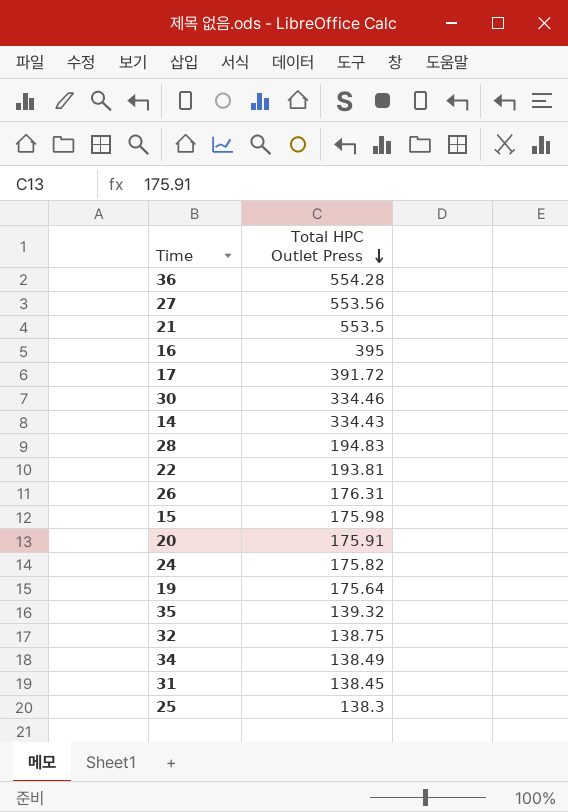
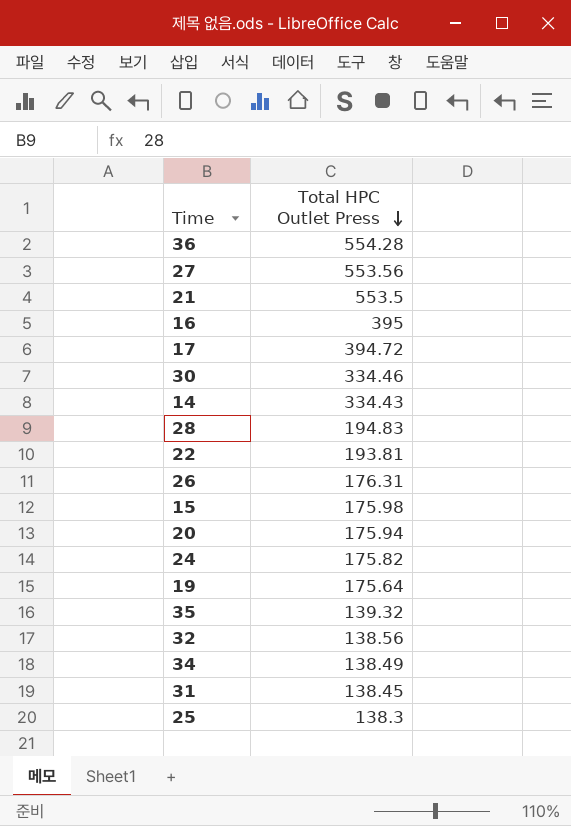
17 | Total HPC Outlet Press: 391.72 -> 394.72
20 | Total HPC Outlet Press: 175.91 -> 175.94
32 | Total HPC Outlet Press: 138.75 -> 138.56

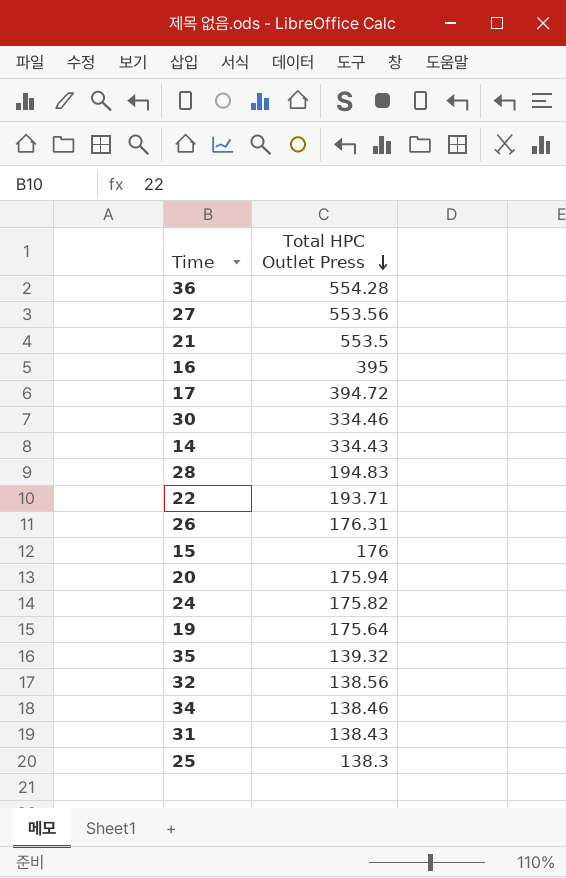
22 | Total HPC Outlet Press: 193.81 -> 193.71
15 | Total HPC Outlet Press: 175.98 -> 176
34 | Total HPC Outlet Press: 138.49 -> 138.46
31 | Total HPC Outlet Press: 138.45 -> 138.43

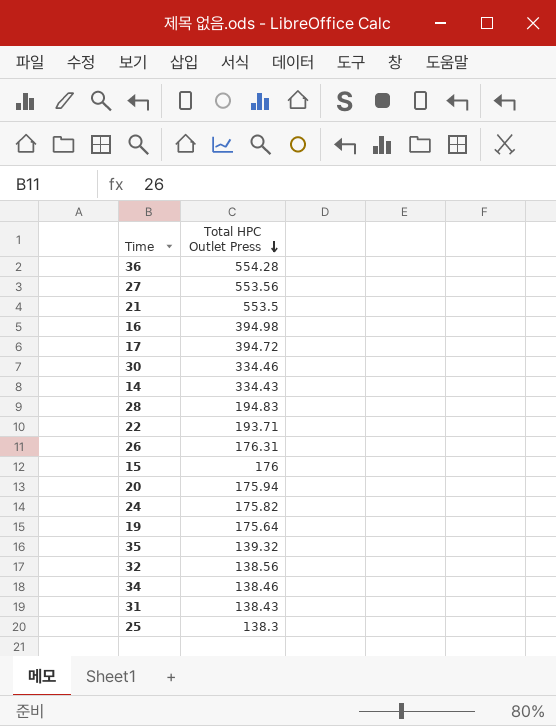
16 | Total HPC Outlet Press: 395 -> 394.98

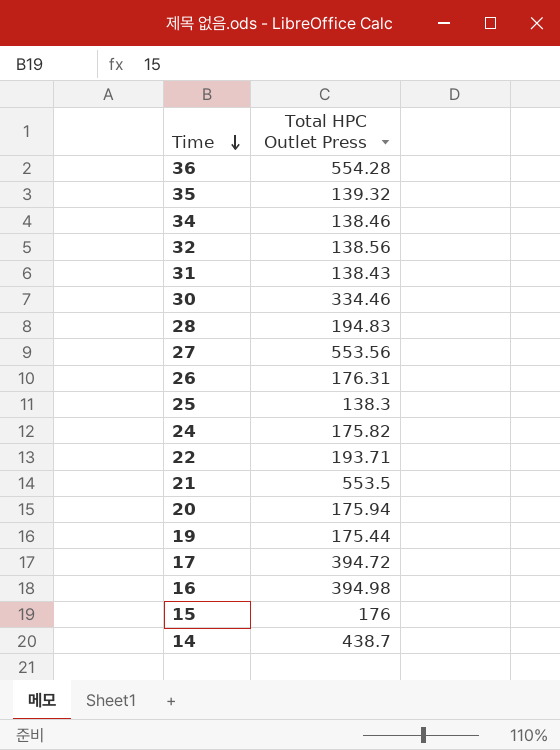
row order: Total HPC Outlet Press descending -> Time descending
19 | Total HPC Outlet Press: 175.64 -> 175.44
14 | Total HPC Outlet Press: 334.43 -> 438.7

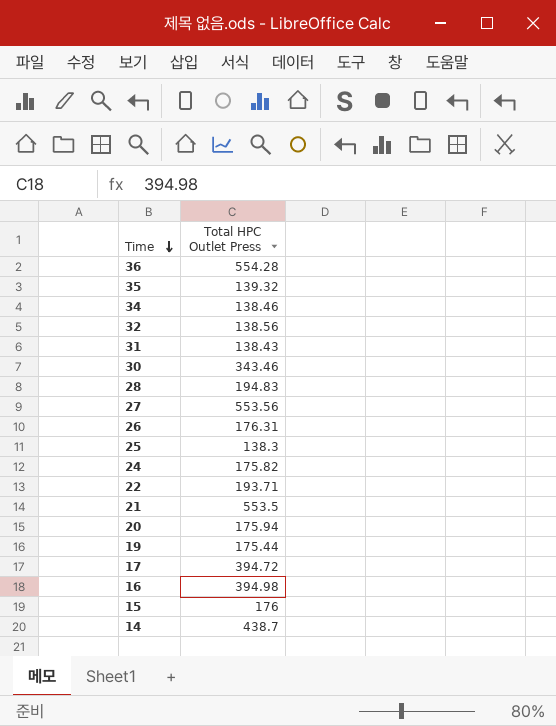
30 | Total HPC Outlet Press: 334.46 -> 343.46

